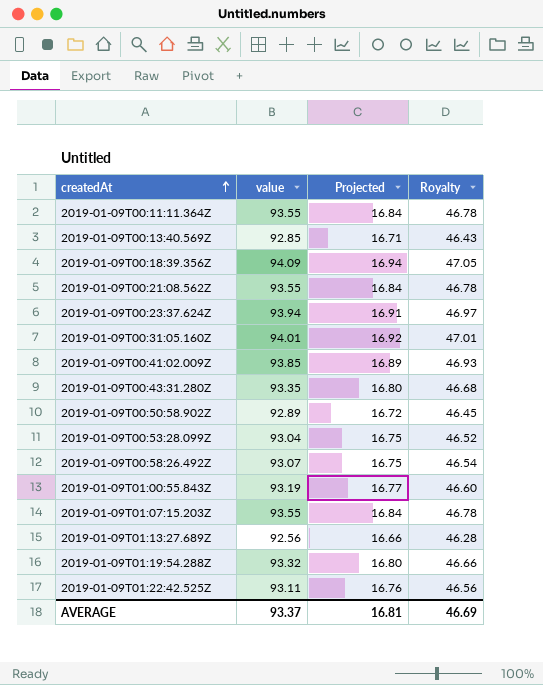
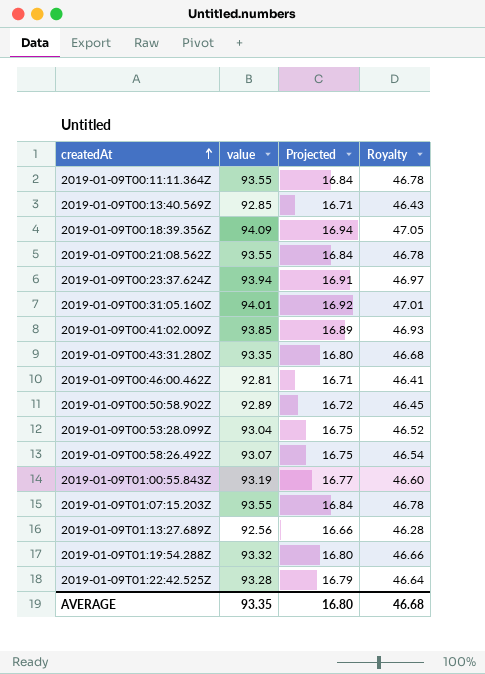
row 2019-01-09T00:46:00.462Z: none -> 92.81 | 16.71 | 46.41
2019-01-09T01:22:42.525Z | value: 93.11 -> 93.28
2019-01-09T01:22:42.525Z | Projected: 16.76 -> 16.79
2019-01-09T01:22:42.525Z | Royalty: 46.56 -> 46.64
AVERAGE | value: 93.37 -> 93.35
AVERAGE | Projected: 16.81 -> 16.80
AVERAGE | Royalty: 46.69 -> 46.68

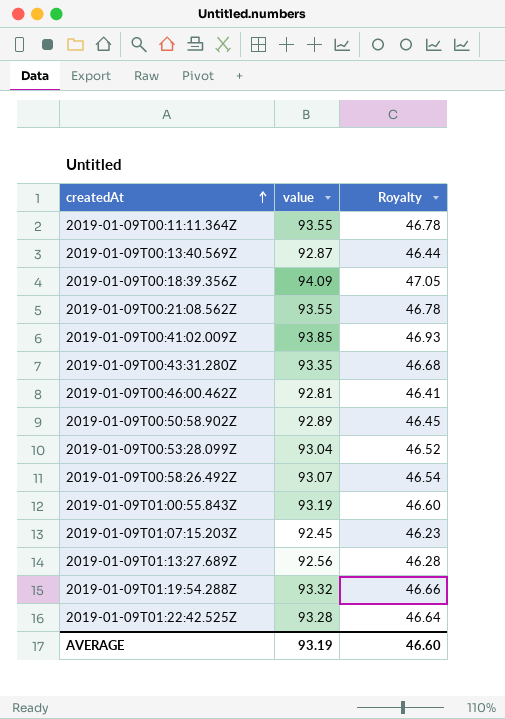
column Projected | formula: [value] * 0.18 -> none
row 2019-01-09T00:23:37.624Z: 93.94 | 16.91 | 46.97 -> none
row 2019-01-09T00:31:05.160Z: 94.01 | 16.92 | 47.01 -> none
2019-01-09T00:13:40.569Z | value: 92.85 -> 92.87
2019-01-09T00:13:40.569Z | Royalty: 46.43 -> 46.44
2019-01-09T01:07:15.203Z | value: 93.55 -> 92.45
2019-01-09T01:07:15.203Z | Royalty: 46.78 -> 46.23
AVERAGE | value: 93.35 -> 93.19
AVERAGE | Royalty: 46.68 -> 46.60

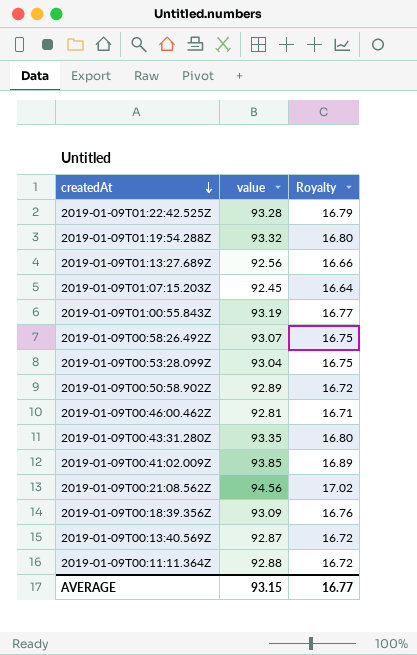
row order: createdAt ascending -> createdAt descending
column Royalty | formula: [value] * 0.5 -> [value] * 0.18
2019-01-09T00:21:08.562Z | value: 93.55 -> 94.56
2019-01-09T00:18:39.356Z | value: 94.09 -> 93.09
2019-01-09T00:11:11.364Z | value: 93.55 -> 92.88
AVERAGE | value: 93.19 -> 93.15
AVERAGE | Royalty: 46.60 -> 16.77

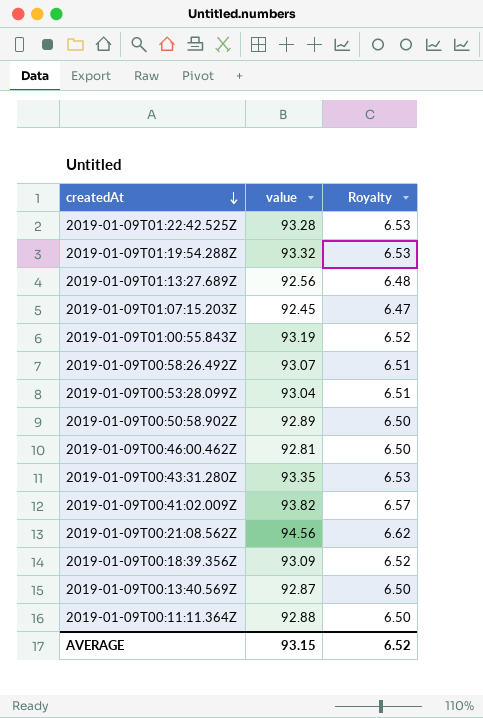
column Royalty | formula: [value] * 0.18 -> [value] * 0.07
2019-01-09T00:41:02.009Z | value: 93.85 -> 93.82
AVERAGE | Royalty: 16.77 -> 6.52

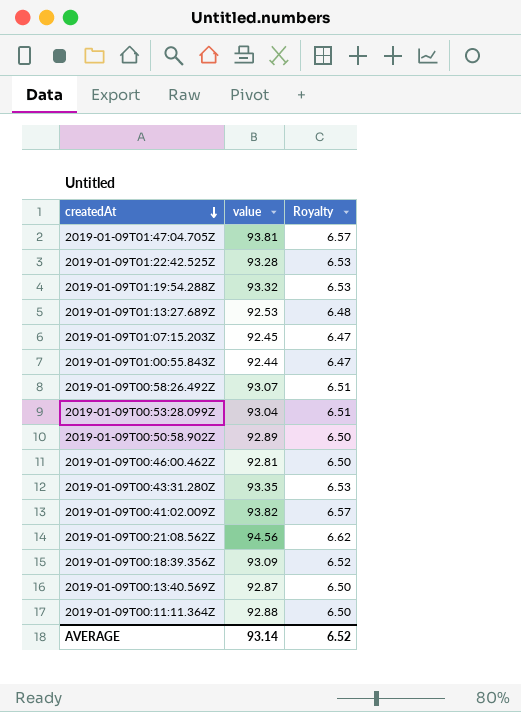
row 2019-01-09T01:47:04.705Z: none -> 93.81 | 6.57
2019-01-09T01:13:27.689Z | value: 92.56 -> 92.53
2019-01-09T01:00:55.843Z | value: 93.19 -> 92.44
2019-01-09T01:00:55.843Z | Royalty: 6.52 -> 6.47
AVERAGE | value: 93.15 -> 93.14

